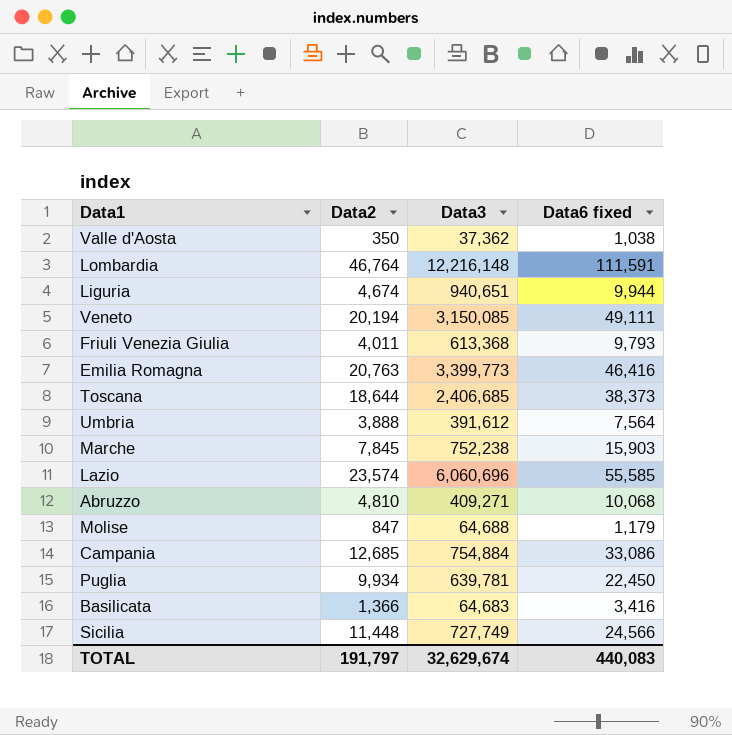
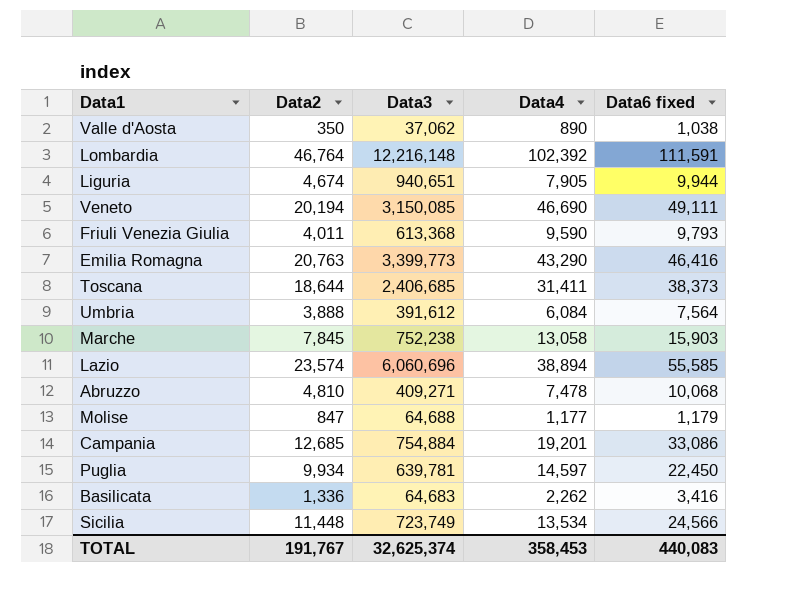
column Data4 | position: none -> 4
Valle d'Aosta | Data3: 37,362 -> 37,062
Basilicata | Data2: 1,366 -> 1,336
Sicilia | Data3: 727,749 -> 723,749
TOTAL | Data2: 191,797 -> 191,767
TOTAL | Data3: 32,629,674 -> 32,625,374

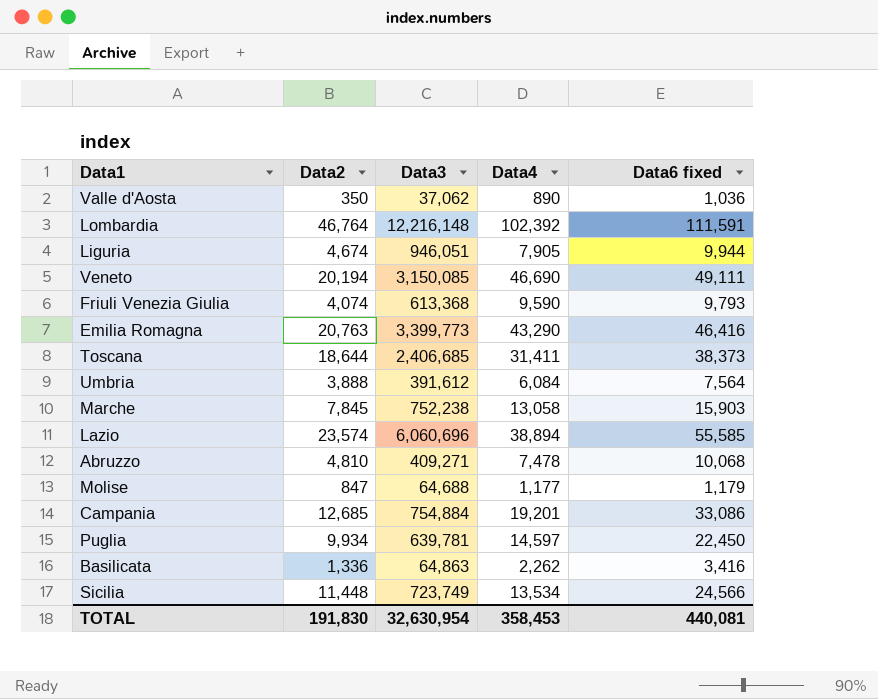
Valle d'Aosta | Data6 fixed: 1,038 -> 1,036
Liguria | Data3: 940,651 -> 946,051
Friuli Venezia Giulia | Data2: 4,011 -> 4,074
Basilicata | Data3: 64,683 -> 64,863
TOTAL | Data2: 191,767 -> 191,830
TOTAL | Data3: 32,625,374 -> 32,630,954
TOTAL | Data6 fixed: 440,083 -> 440,081

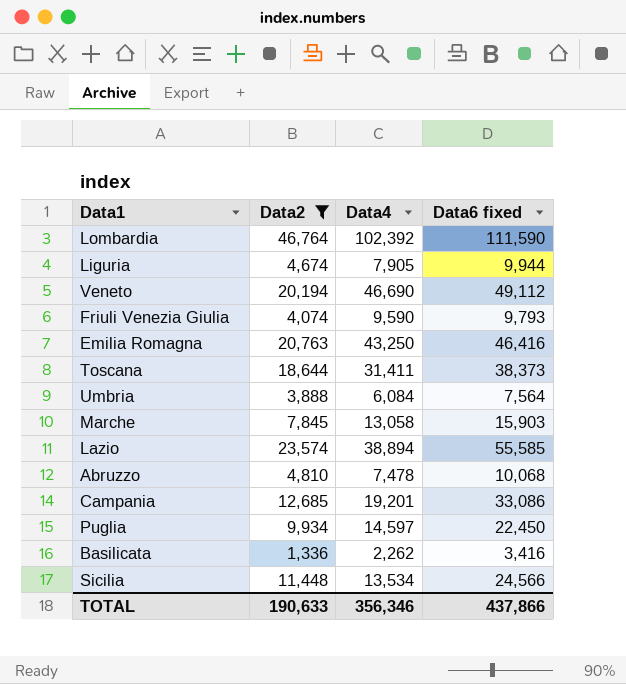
filter: none -> Data2 >= 1,336
column Data3 | position: 3 -> none
Lombardia | Data6 fixed: 111,591 -> 111,590
Veneto | Data6 fixed: 49,111 -> 49,112
Emilia Romagna | Data4: 43,290 -> 43,250
TOTAL | Data2: 191,830 -> 190,633
TOTAL | Data4: 358,453 -> 356,346
TOTAL | Data6 fixed: 440,081 -> 437,866

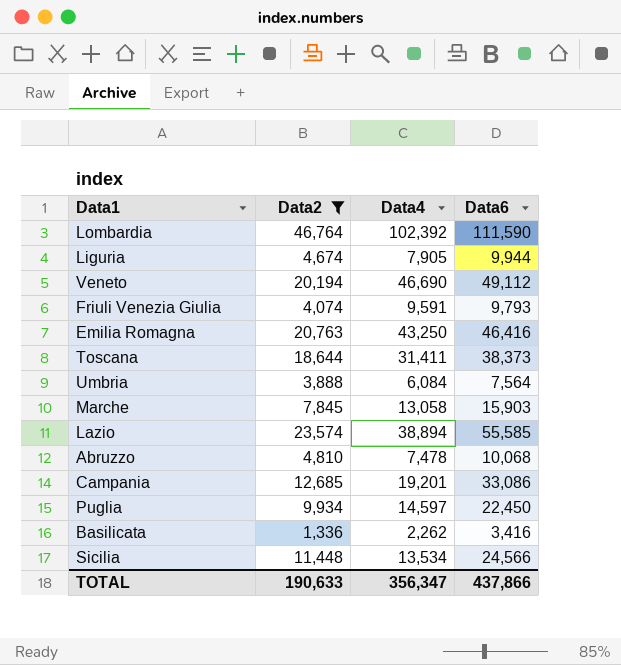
column name: Data6 fixed -> Data6
Friuli Venezia Giulia | Data4: 9,590 -> 9,591
TOTAL | Data4: 356,346 -> 356,347

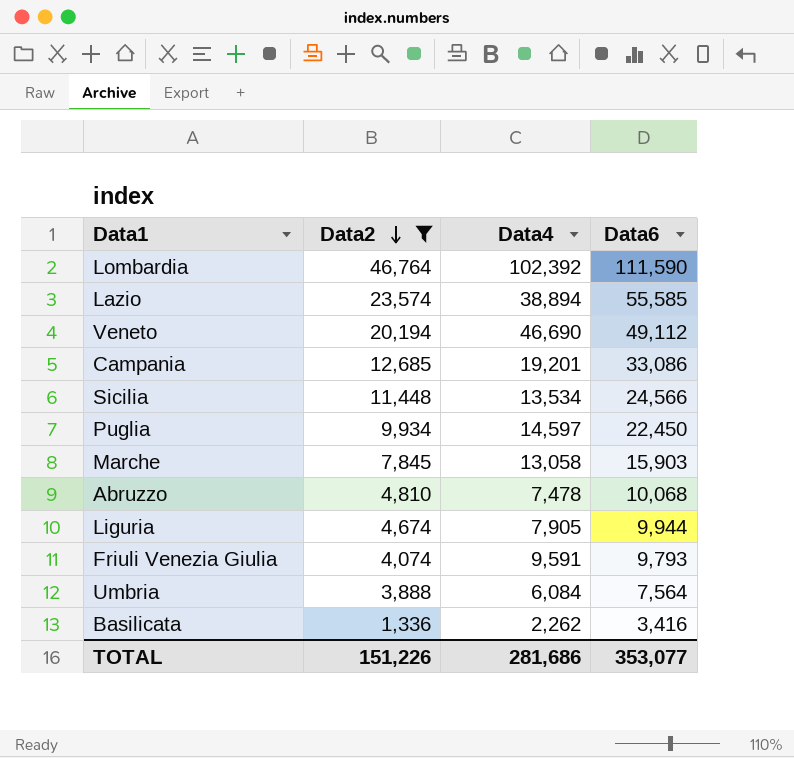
row order: none -> Data2 descending
row Emilia Romagna: 20,763 | 43,250 | 46,416 -> none
row Toscana: 18,644 | 31,411 | 38,373 -> none
TOTAL | Data2: 190,633 -> 151,226
TOTAL | Data4: 356,347 -> 281,686
TOTAL | Data6: 437,866 -> 353,077

